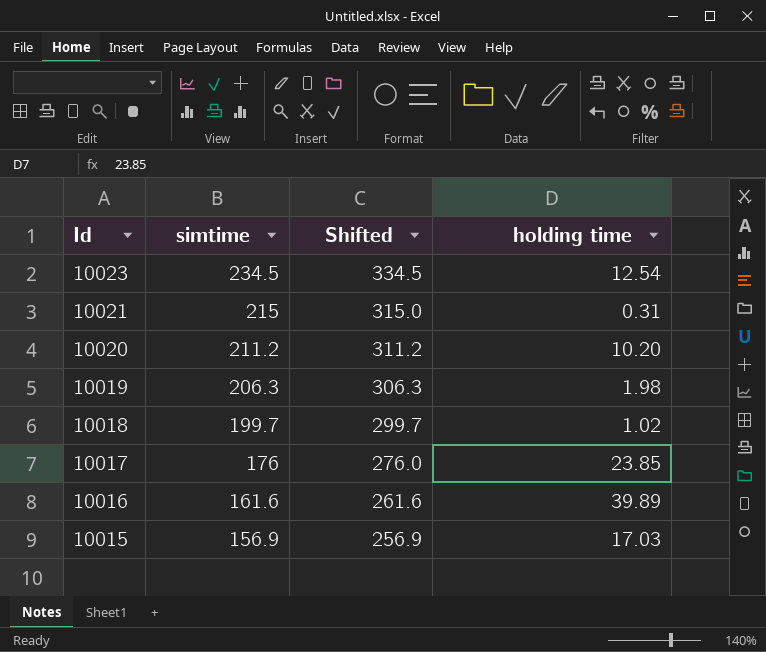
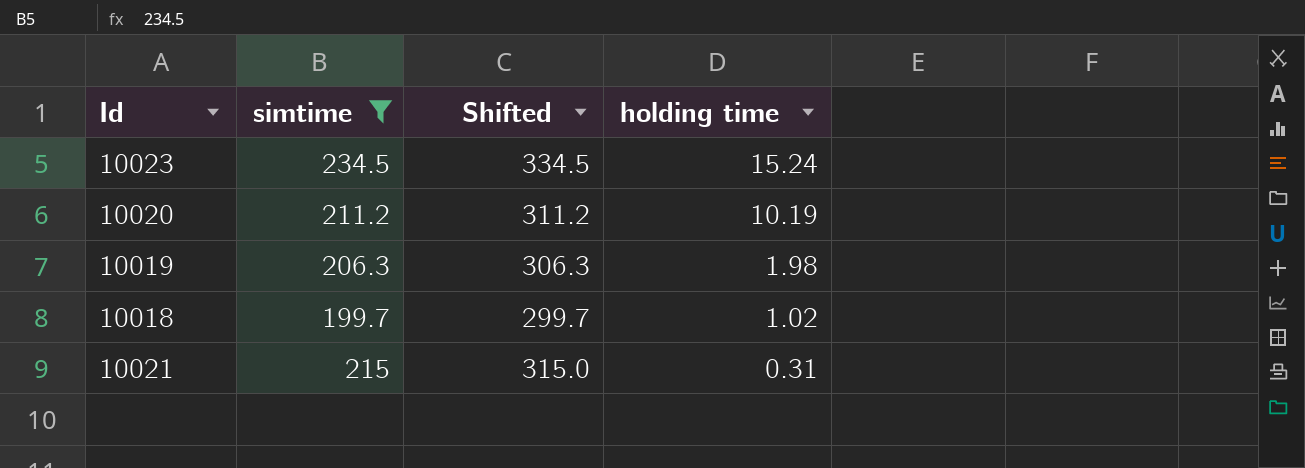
filter: none -> simtime >= 199.7
row order: Id descending -> holding time descending
10023 | holding time: 12.54 -> 15.24
10020 | holding time: 10.20 -> 10.19

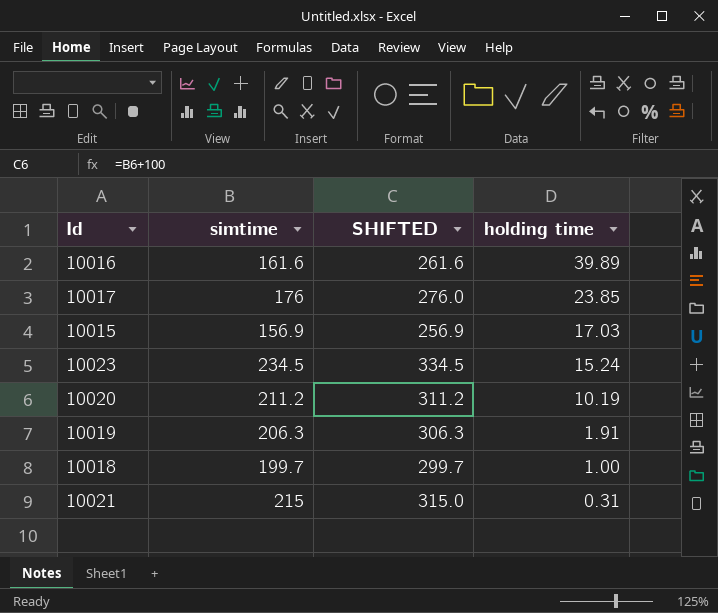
filter: simtime >= 199.7 -> none
column name: Shifted -> SHIFTED
10019 | holding time: 1.98 -> 1.91
10018 | holding time: 1.02 -> 1.00

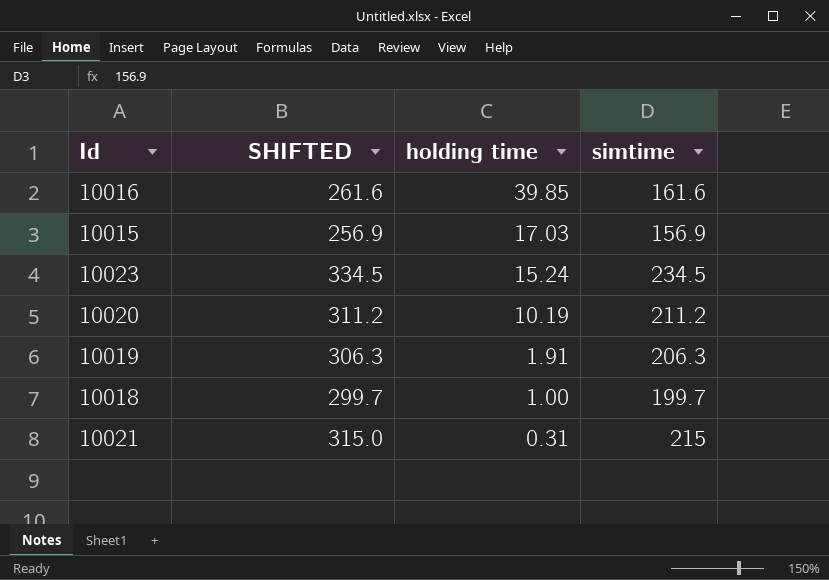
column simtime | position: 2 -> 4
row 10017: 176 | 276.0 | 23.85 -> none
10016 | holding time: 39.89 -> 39.85

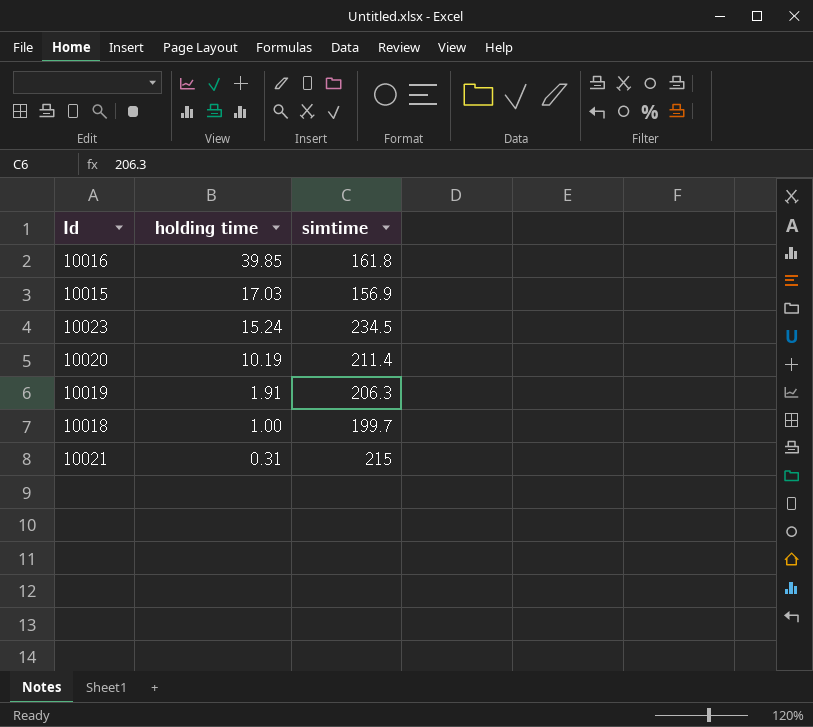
column SHIFTED | formula: [simtime] + 100 -> none
10016 | simtime: 161.6 -> 161.8
10020 | simtime: 211.2 -> 211.4

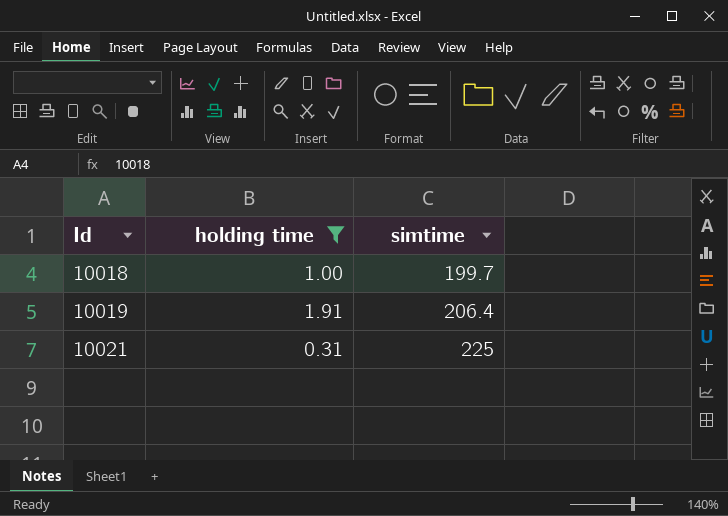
filter: none -> holding time <= 1.91
row order: holding time descending -> Id ascending
10019 | simtime: 206.3 -> 206.4
10021 | simtime: 215 -> 225

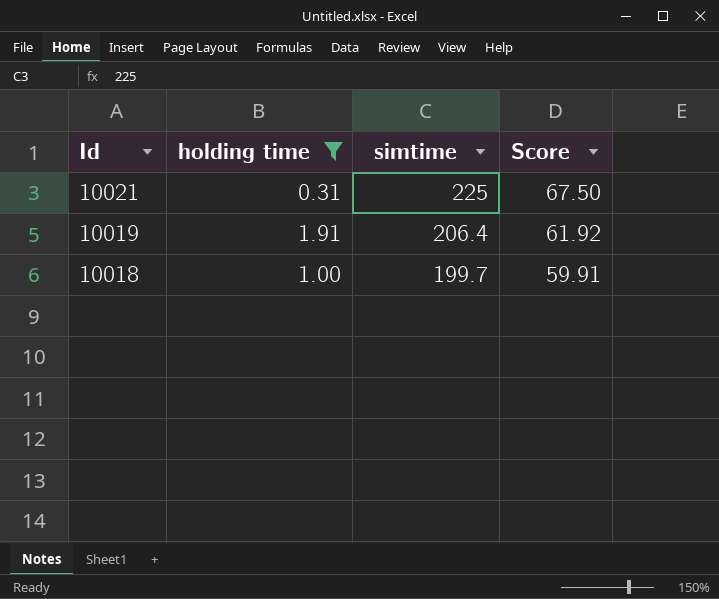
row order: Id ascending -> Id descending
column Score | formula: none -> [simtime] * 0.3

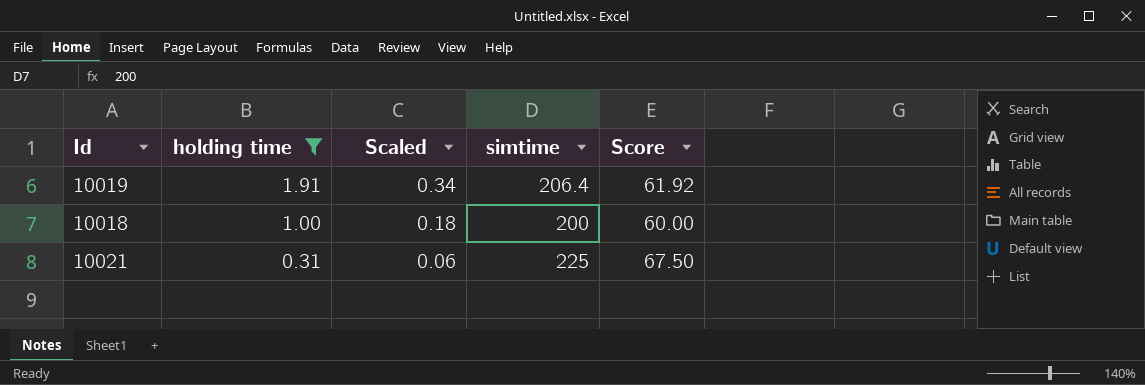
row order: Id descending -> holding time descending
column Scaled | formula: none -> [holding time] * 0.18
10018 | simtime: 199.7 -> 200
10018 | Score: 59.91 -> 60.00

